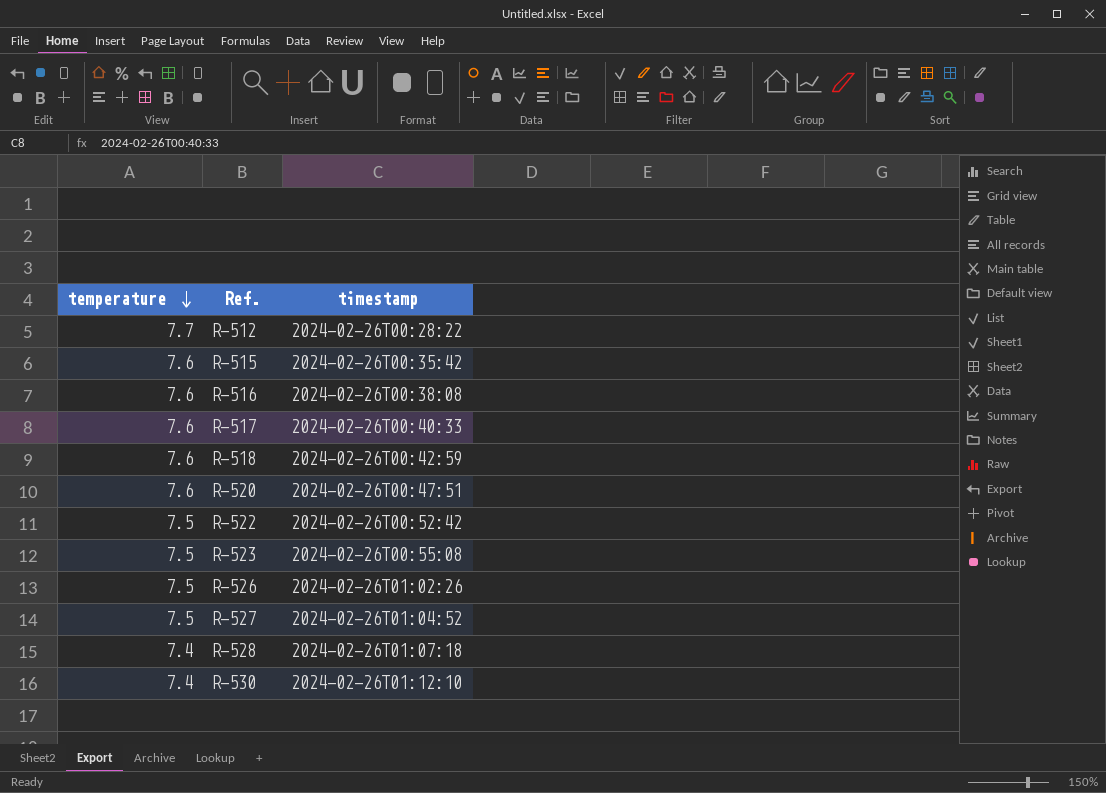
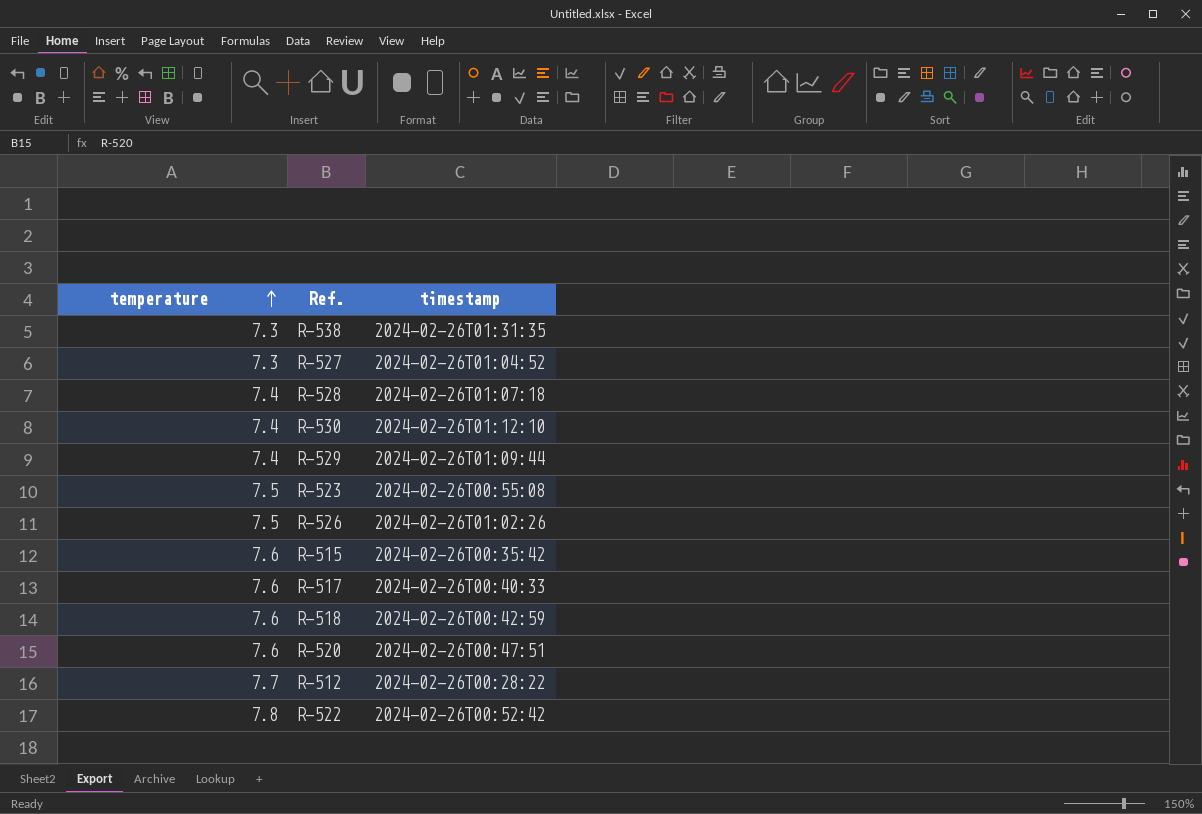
row order: temperature descending -> temperature ascending
row R-516: 7.6 | 2024-02-26T00:38:08 -> none
row R-538: none -> 7.3 | 2024-02-26T01:31:35
R-527 | temperature: 7.5 -> 7.3
row R-529: none -> 7.4 | 2024-02-26T01:09:44
R-522 | temperature: 7.5 -> 7.8

